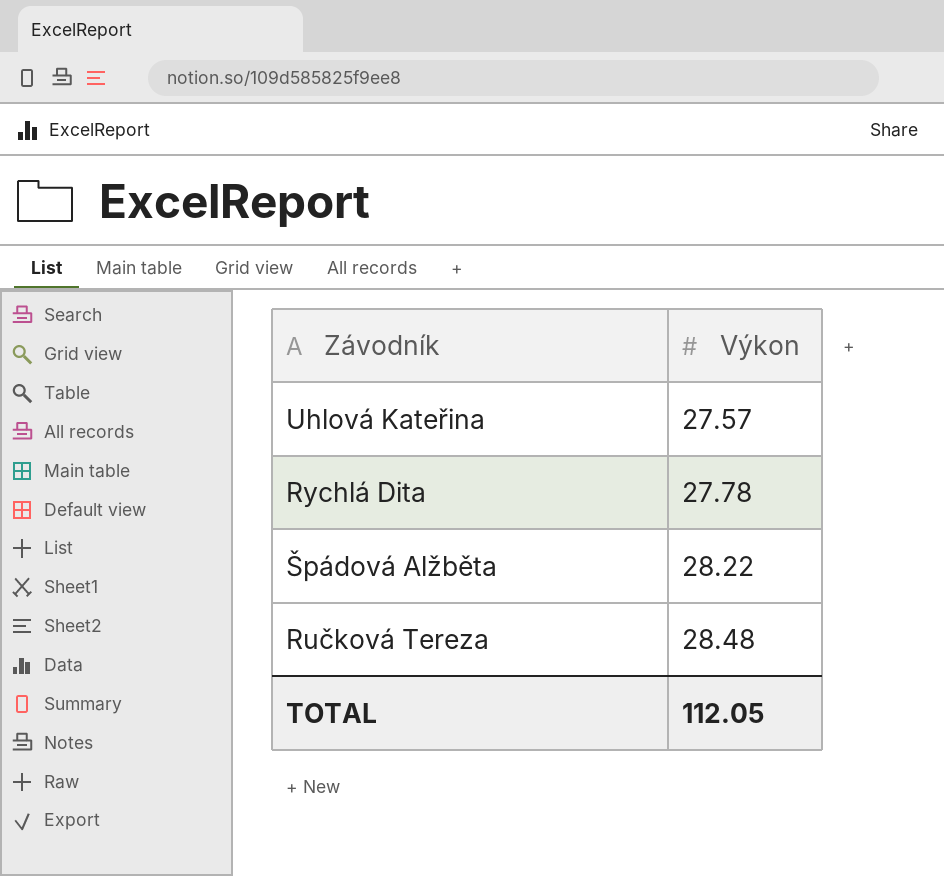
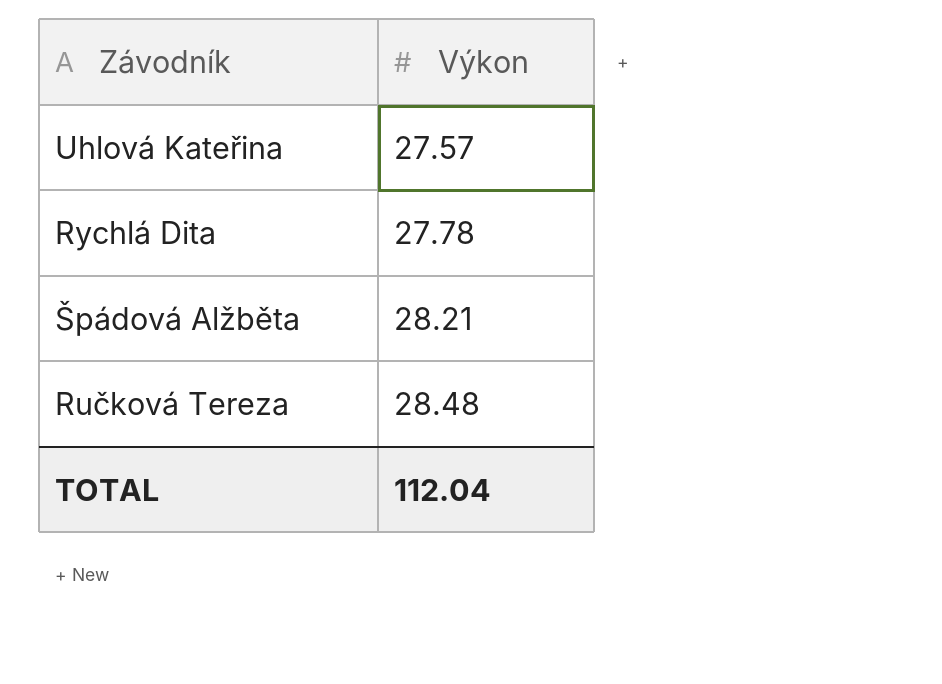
Špádová Alžběta | Výkon: 28.22 -> 28.21
TOTAL | Výkon: 112.05 -> 112.04

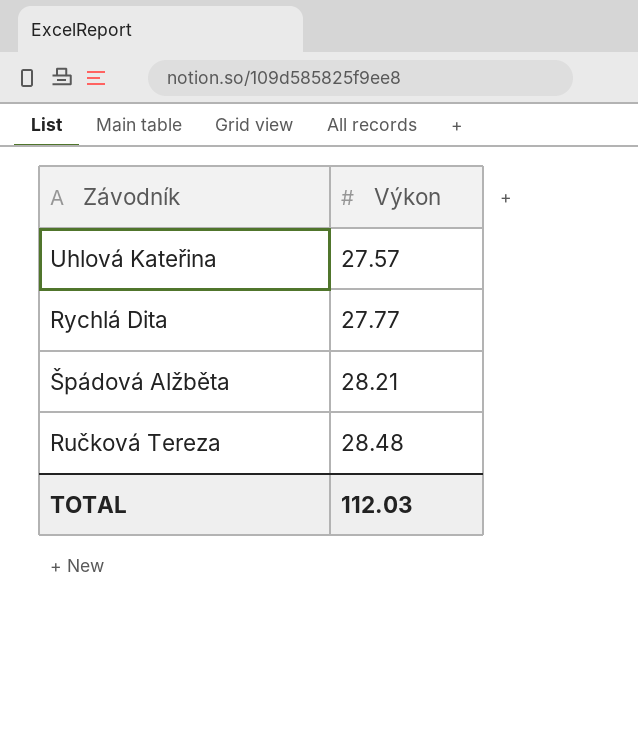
Rychlá Dita | Výkon: 27.78 -> 27.77
TOTAL | Výkon: 112.04 -> 112.03

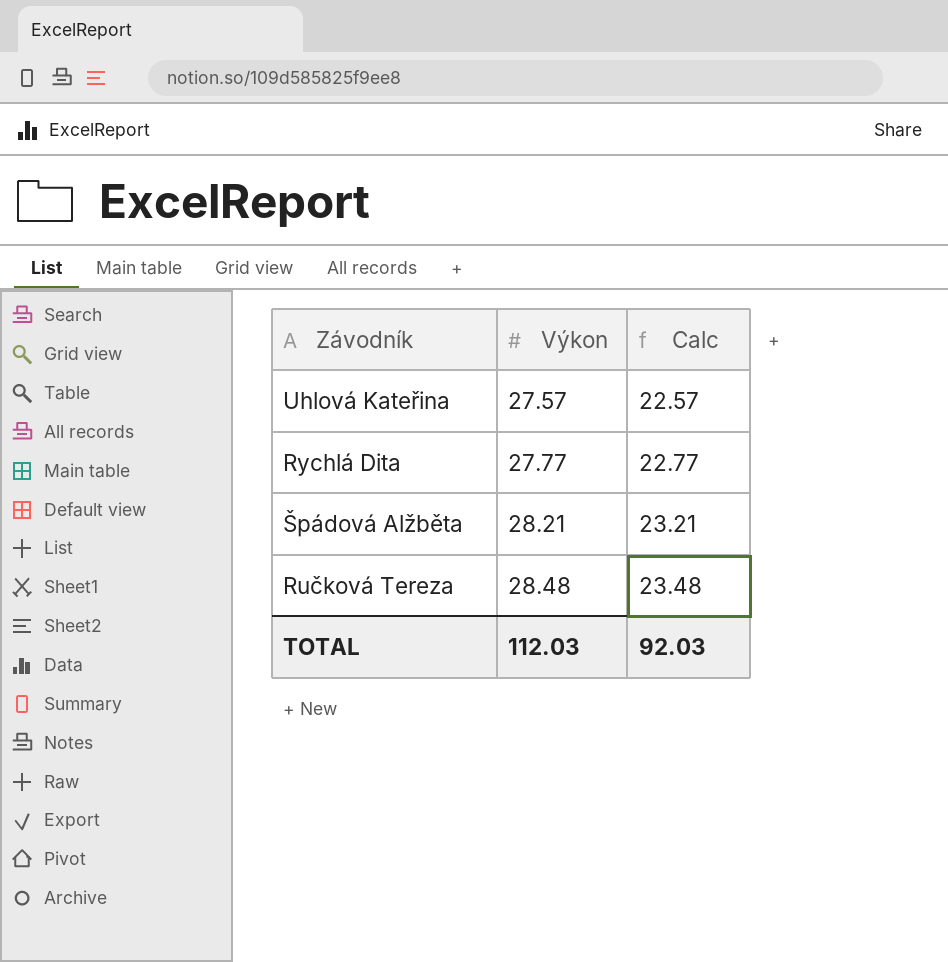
column Calc | formula: none -> [Výkon] - 5

